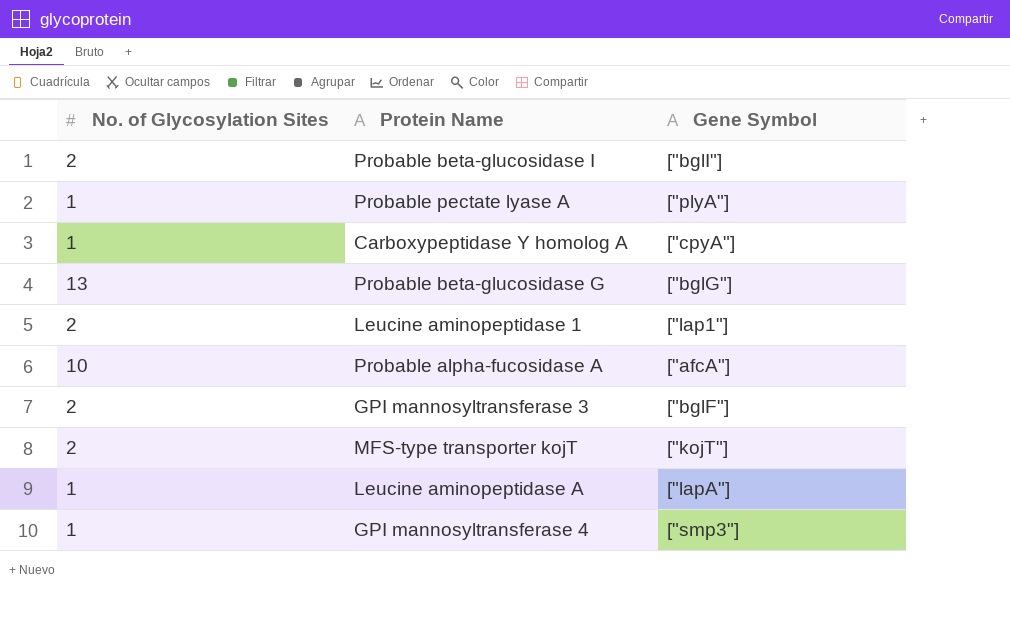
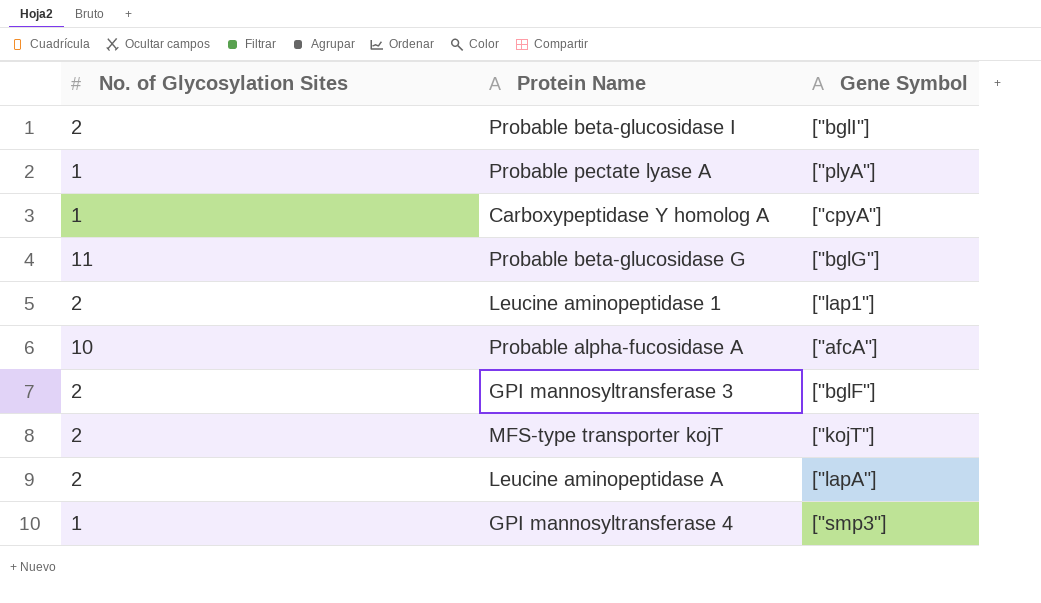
Probable beta-glucosidase G | No. of Glycosylation Sites: 13 -> 11
Leucine aminopeptidase A | No. of Glycosylation Sites: 1 -> 2

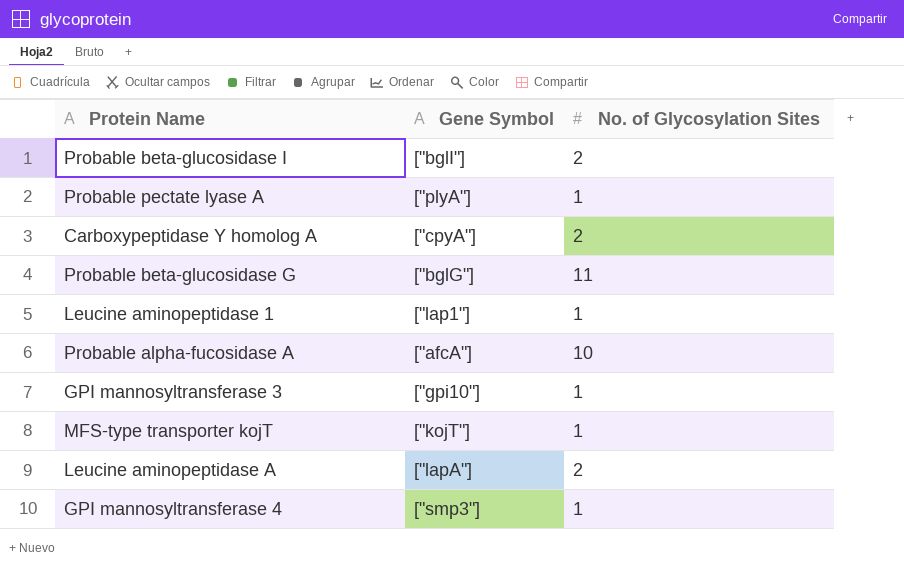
column No. of Glycosylation Sites | position: 1 -> 3
Carboxypeptidase Y homolog A | No. of Glycosylation Sites: 1 -> 2
Leucine aminopeptidase 1 | No. of Glycosylation Sites: 2 -> 1
GPI mannosyltransferase 3 | Gene Symbol: ["bglF"] -> ["gpi10"]
GPI mannosyltransferase 3 | No. of Glycosylation Sites: 2 -> 1
MFS-type transporter kojT | No. of Glycosylation Sites: 2 -> 1

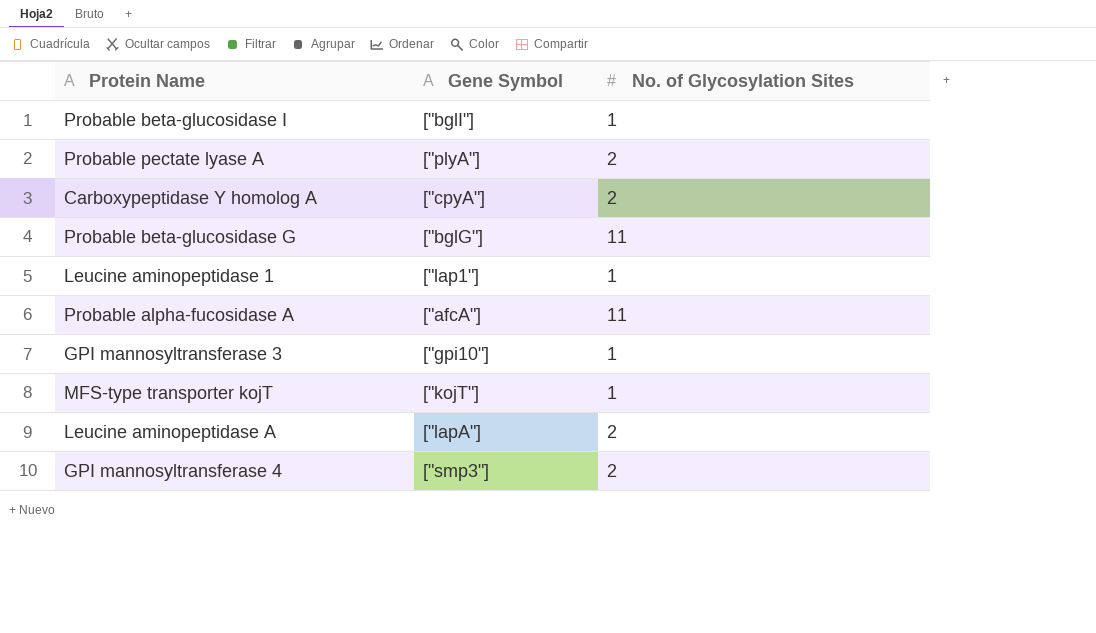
Probable beta-glucosidase I | No. of Glycosylation Sites: 2 -> 1
Probable pectate lyase A | No. of Glycosylation Sites: 1 -> 2
Probable alpha-fucosidase A | No. of Glycosylation Sites: 10 -> 11
GPI mannosyltransferase 4 | No. of Glycosylation Sites: 1 -> 2

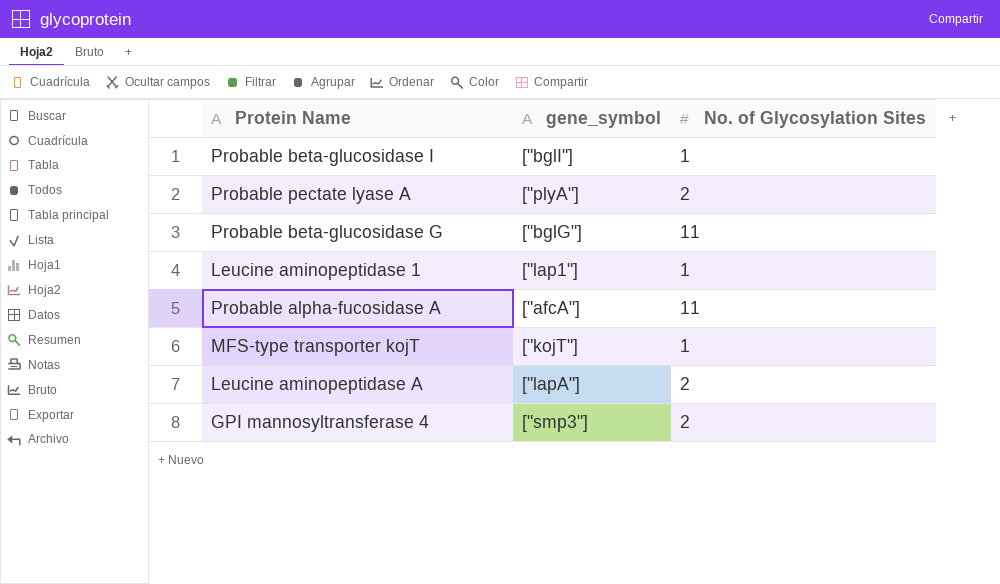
column name: Gene Symbol -> gene_symbol
row Carboxypeptidase Y homolog A: ["cpyA"] | 2 -> none
row GPI mannosyltransferase 3: ["gpi10"] | 1 -> none

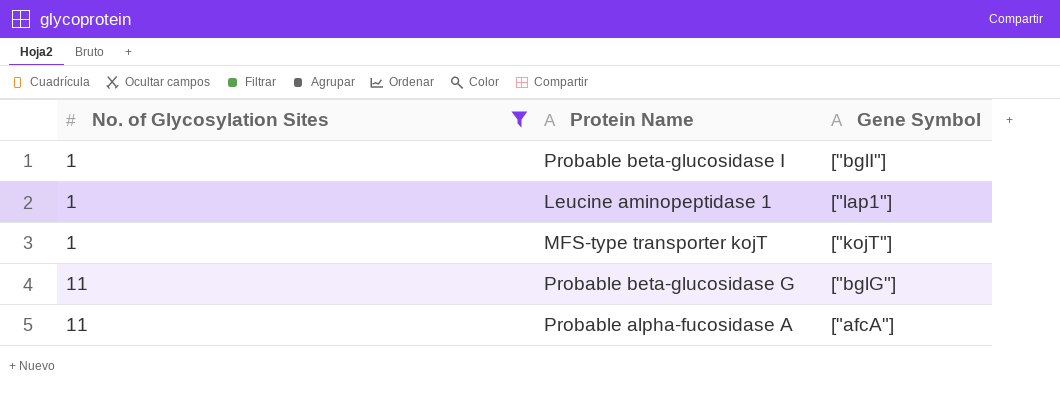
filter: none -> No. of Glycosylation Sites != 2
row order: none -> No. of Glycosylation Sites ascending
column No. of Glycosylation Sites | position: 3 -> 1
column name: gene_symbol -> Gene Symbol

